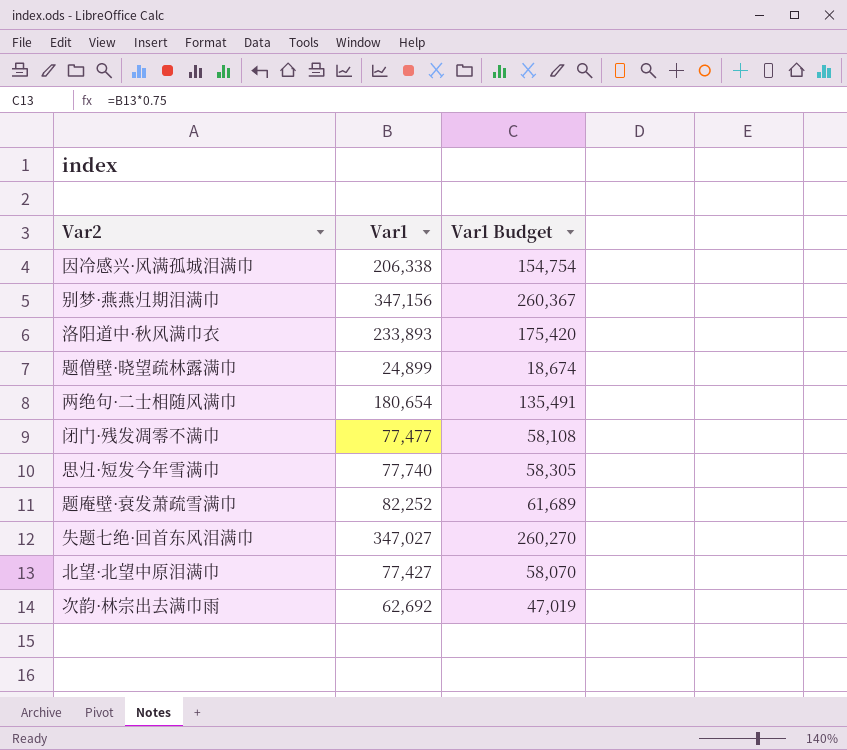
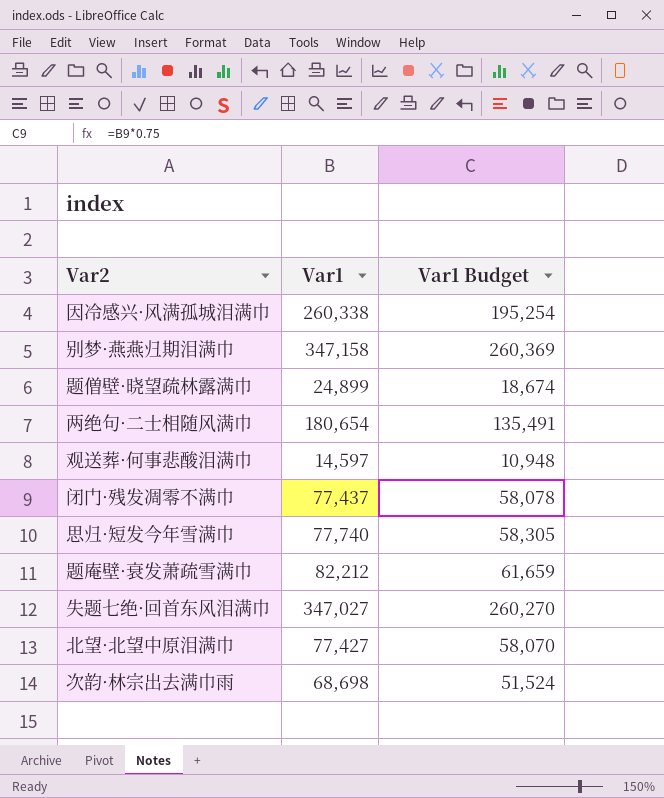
row 洛阳道中·秋风满巾衣: 233,893 | 175,420 -> none
因冷感兴·风满孤城泪满巾 | Var1: 206,338 -> 260,338
因冷感兴·风满孤城泪满巾 | Var1 Budget: 154,754 -> 195,254
别梦·燕燕归期泪满巾 | Var1: 347,156 -> 347,158
别梦·燕燕归期泪满巾 | Var1 Budget: 260,367 -> 260,369
row 观送葬·何事悲酸泪满巾: none -> 14,597 | 10,948
闭门·残发凋零不满巾 | Var1: 77,477 -> 77,437
闭门·残发凋零不满巾 | Var1 Budget: 58,108 -> 58,078
题庵壁·衰发萧疏雪满巾 | Var1: 82,252 -> 82,212
题庵壁·衰发萧疏雪满巾 | Var1 Budget: 61,689 -> 61,659
次韵·林宗出去满巾雨 | Var1: 62,692 -> 68,698
次韵·林宗出去满巾雨 | Var1 Budget: 47,019 -> 51,524

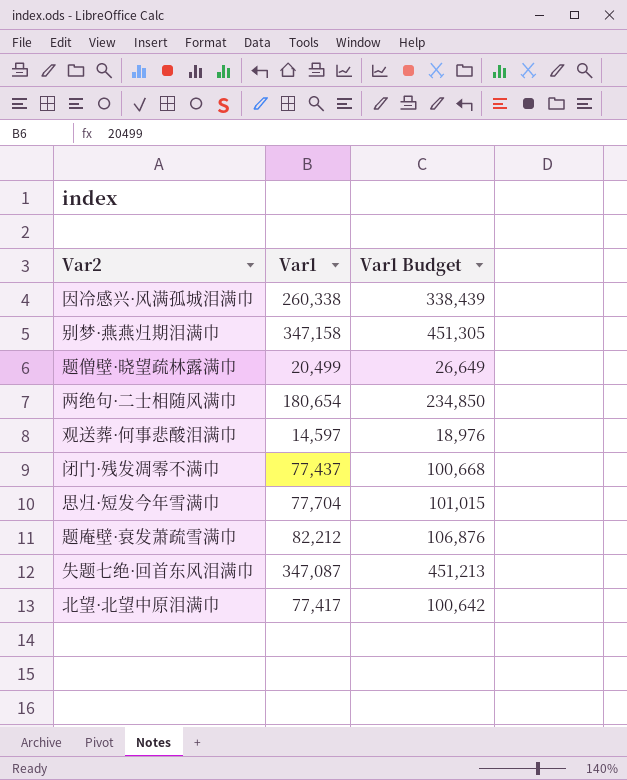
column Var1 Budget | formula: [Var1] * 0.75 -> [Var1] * 1.3
row 次韵·林宗出去满巾雨: 68,698 | 51,524 -> none
题僧壁·晓望疏林露满巾 | Var1: 24,899 -> 20,499
思归·短发今年雪满巾 | Var1: 77,740 -> 77,704
失题七绝·回首东风泪满巾 | Var1: 347,027 -> 347,087
北望·北望中原泪满巾 | Var1: 77,427 -> 77,417

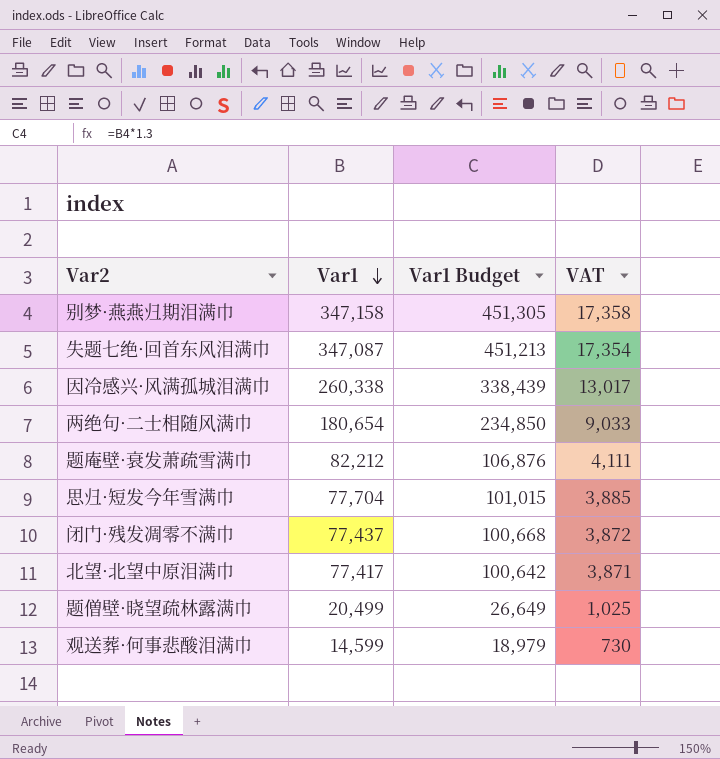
row order: none -> Var1 descending
column VAT | formula: none -> [Var1] * 0.05
观送葬·何事悲酸泪满巾 | Var1: 14,597 -> 14,599
观送葬·何事悲酸泪满巾 | Var1 Budget: 18,976 -> 18,979

